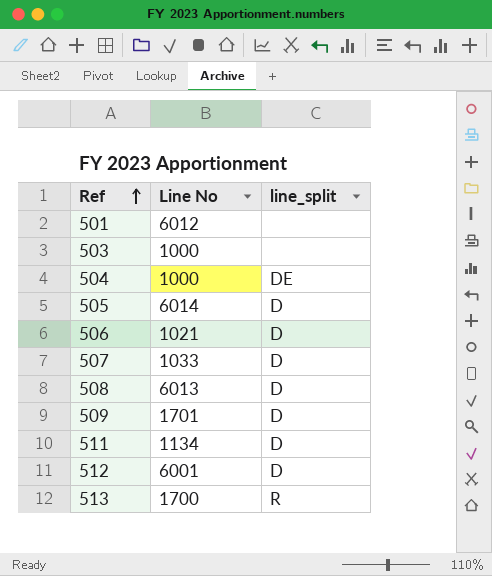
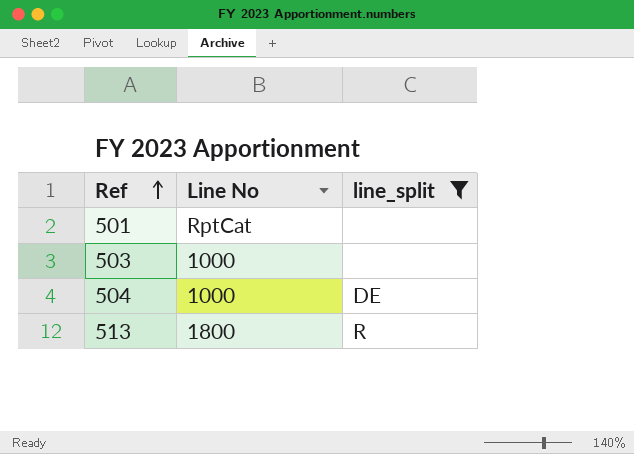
filter: none -> line_split != D
501 | Line No: 6012 -> RptCat
513 | Line No: 1700 -> 1800

